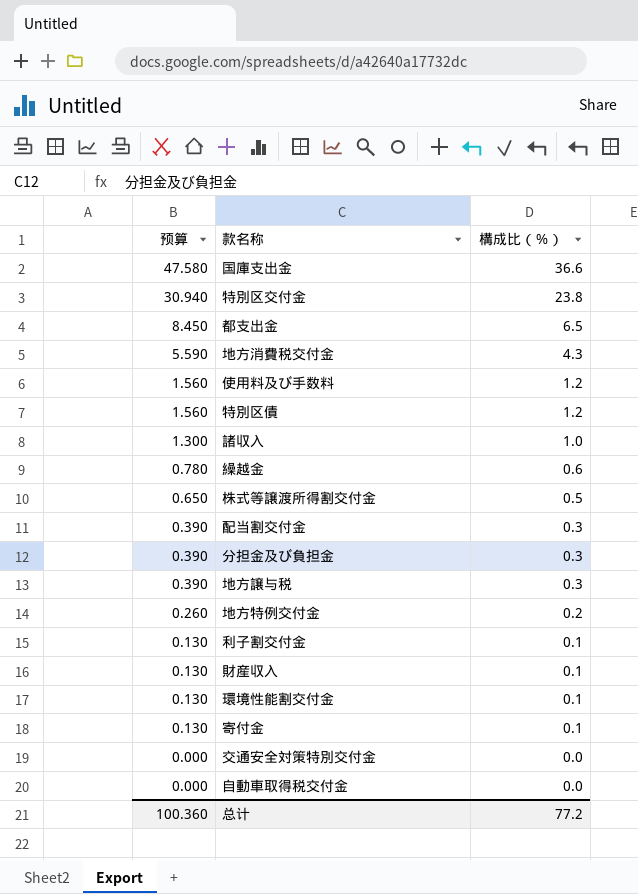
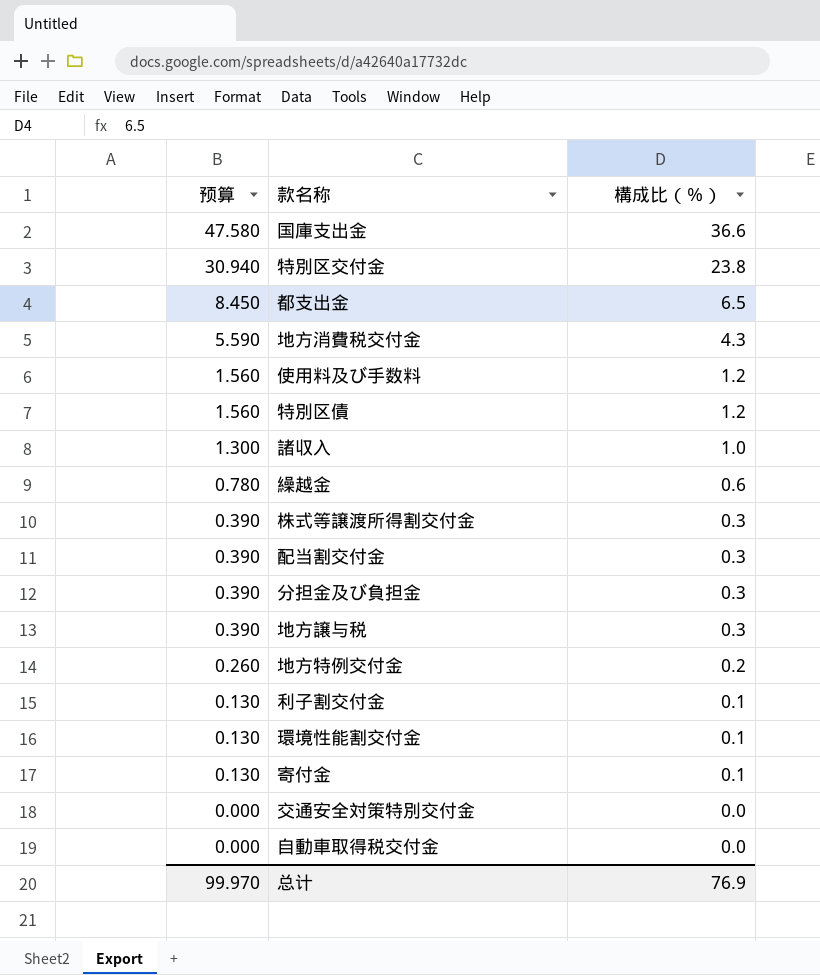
row 財産収入: 0.130 | 0.1 -> none
株式等譲渡所得割交付金 | 预算: 0.650 -> 0.390
株式等譲渡所得割交付金 | 構成比（％）: 0.5 -> 0.3
总计 | 预算: 100.360 -> 99.970
总计 | 構成比（％）: 77.2 -> 76.9

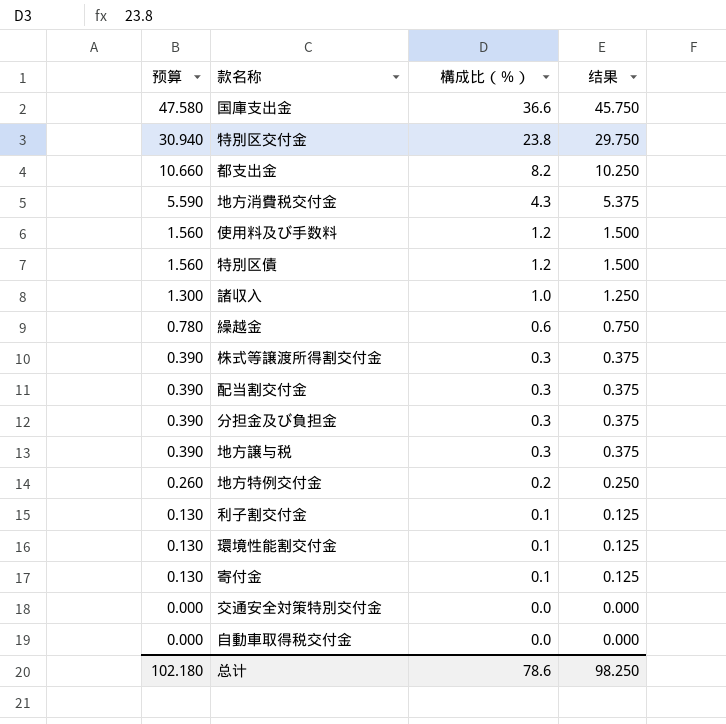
column 结果 | formula: none -> [構成比（％）] * 1.25
都支出金 | 预算: 8.450 -> 10.660
都支出金 | 構成比（％）: 6.5 -> 8.2
总计 | 预算: 99.970 -> 102.180
总计 | 構成比（％）: 76.9 -> 78.6

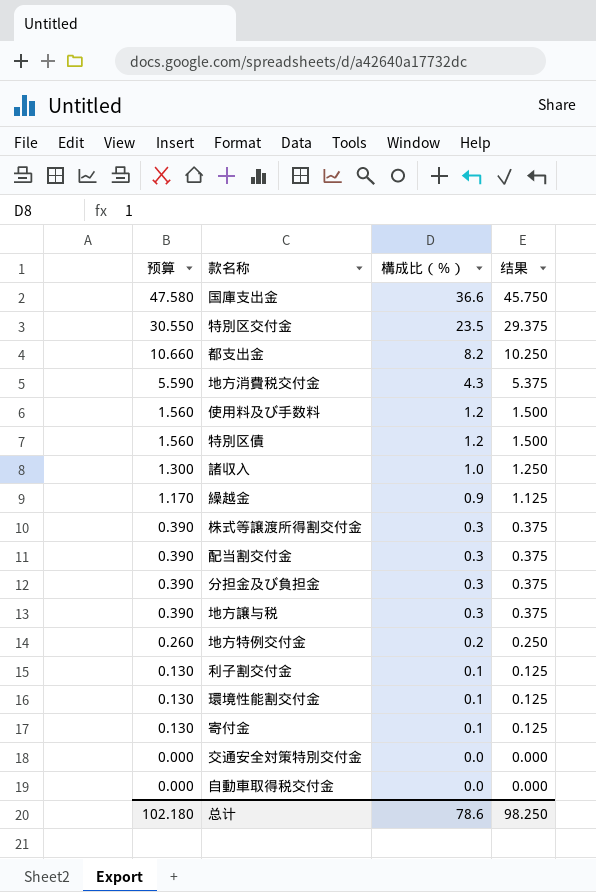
特別区交付金 | 预算: 30.940 -> 30.550
特別区交付金 | 構成比（％）: 23.8 -> 23.5
特別区交付金 | 结果: 29.750 -> 29.375
繰越金 | 预算: 0.780 -> 1.170
繰越金 | 構成比（％）: 0.6 -> 0.9
繰越金 | 结果: 0.750 -> 1.125

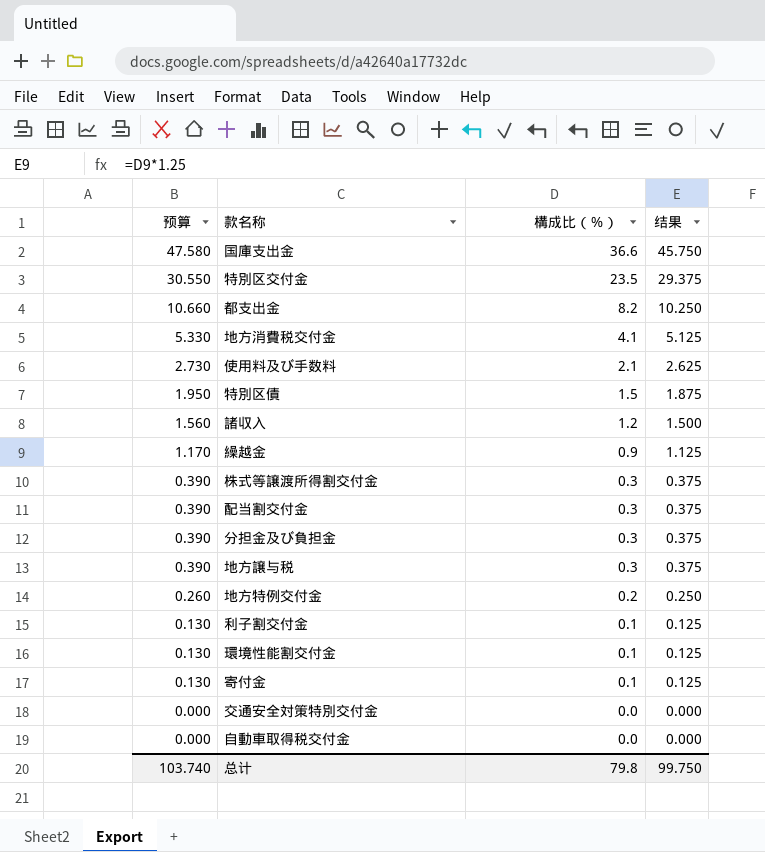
地方消費税交付金 | 预算: 5.590 -> 5.330
地方消費税交付金 | 構成比（％）: 4.3 -> 4.1
地方消費税交付金 | 结果: 5.375 -> 5.125
使用料及び手数料 | 预算: 1.560 -> 2.730
使用料及び手数料 | 構成比（％）: 1.2 -> 2.1
使用料及び手数料 | 结果: 1.500 -> 2.625
特別区債 | 预算: 1.560 -> 1.950
特別区債 | 構成比（％）: 1.2 -> 1.5
特別区債 | 结果: 1.500 -> 1.875
諸収入 | 预算: 1.300 -> 1.560
諸収入 | 構成比（％）: 1.0 -> 1.2
諸収入 | 结果: 1.250 -> 1.500
总计 | 预算: 102.180 -> 103.740
总计 | 構成比（％）: 78.6 -> 79.8
总计 | 结果: 98.250 -> 99.750

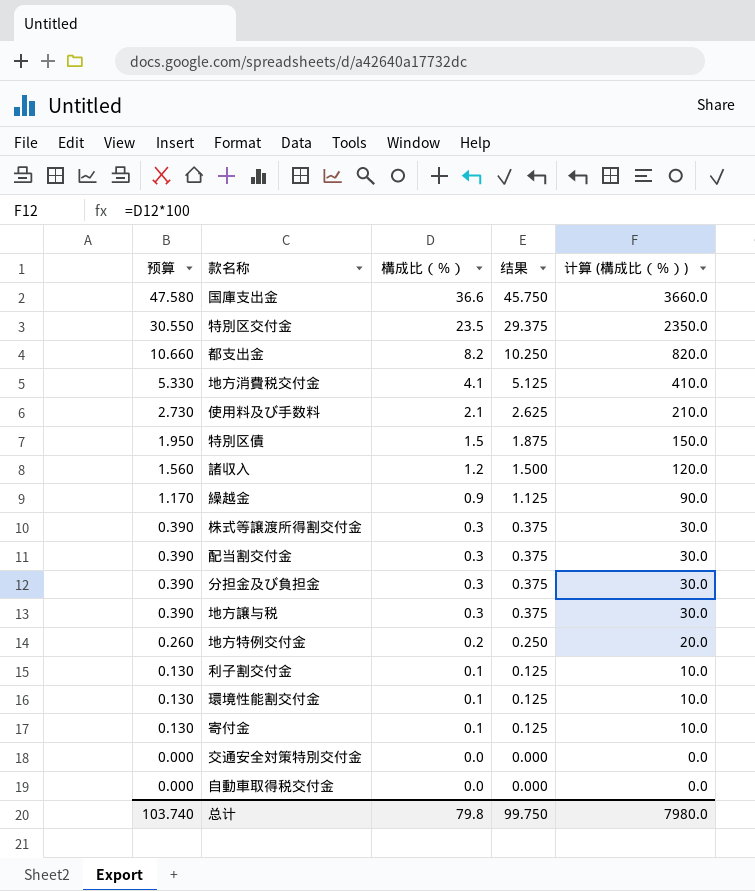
column 计算 (構成比（％）) | formula: none -> [構成比（％）] * 100

